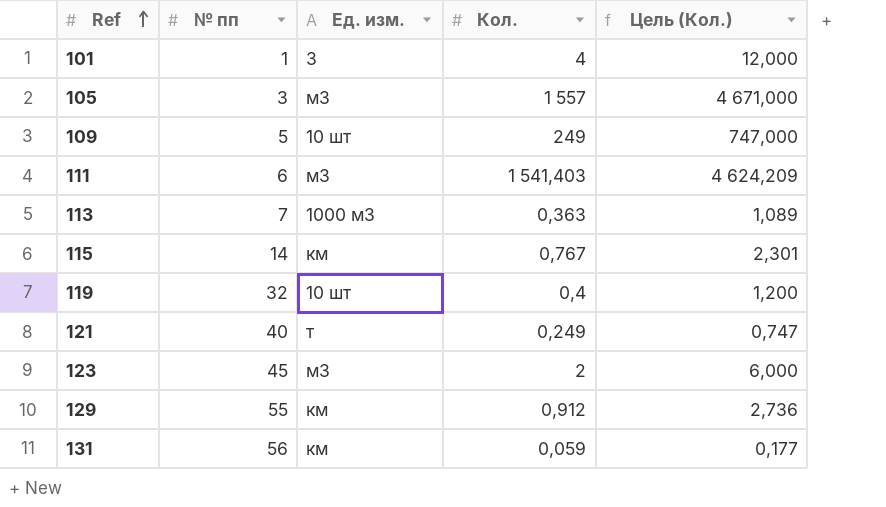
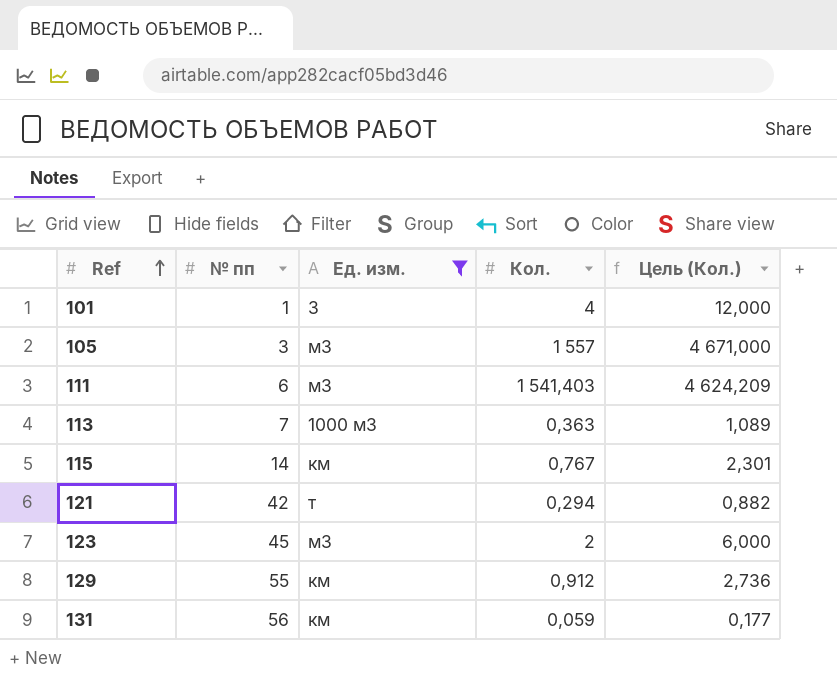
filter: none -> Ед. изм. != 10 шт
121 | № пп: 40 -> 42
121 | Кол.: 0,249 -> 0,294
121 | Цель (Кол.): 0,747 -> 0,882

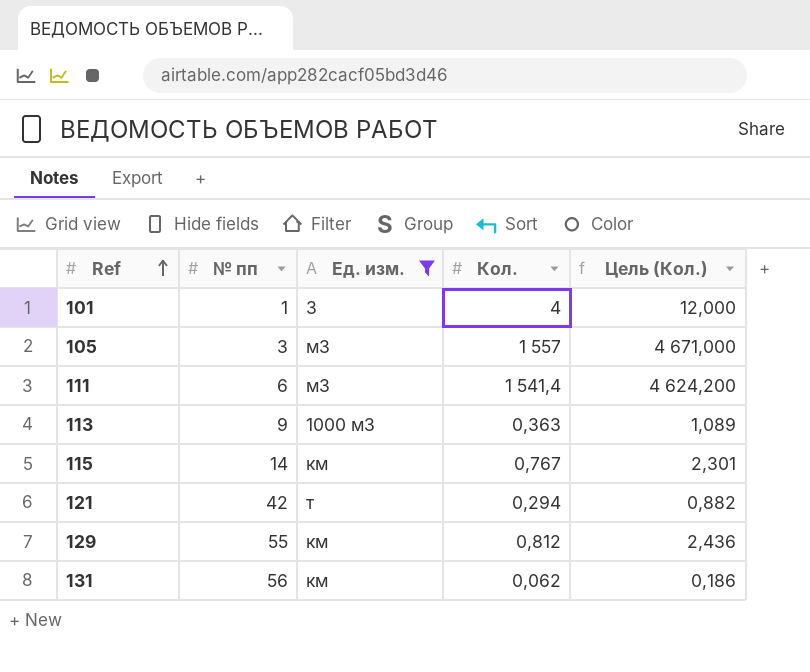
row 123: 45 | м3 | 2 | 6,000 -> none
111 | Кол.: 1 541,403 -> 1 541,4
111 | Цель (Кол.): 4 624,209 -> 4 624,200
113 | № пп: 7 -> 9
129 | Кол.: 0,912 -> 0,812
129 | Цель (Кол.): 2,736 -> 2,436
131 | Кол.: 0,059 -> 0,062
131 | Цель (Кол.): 0,177 -> 0,186

